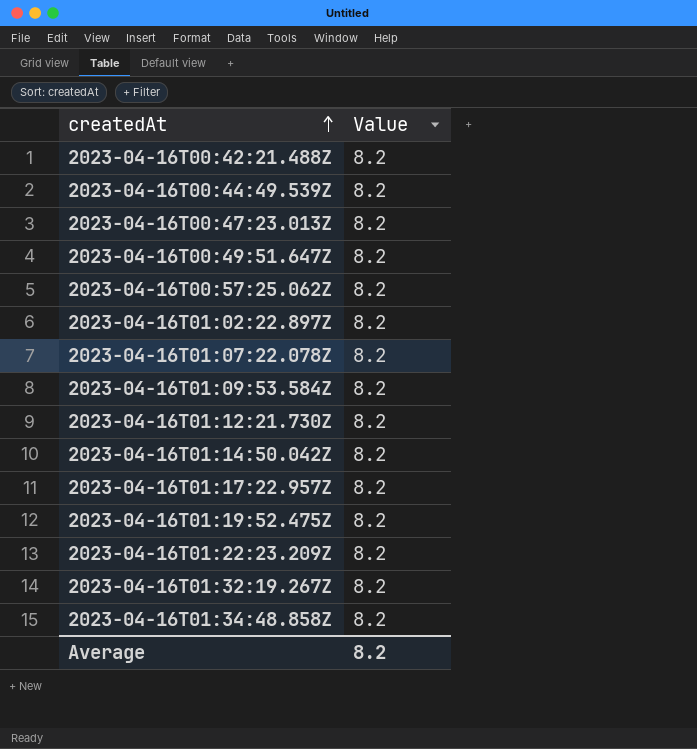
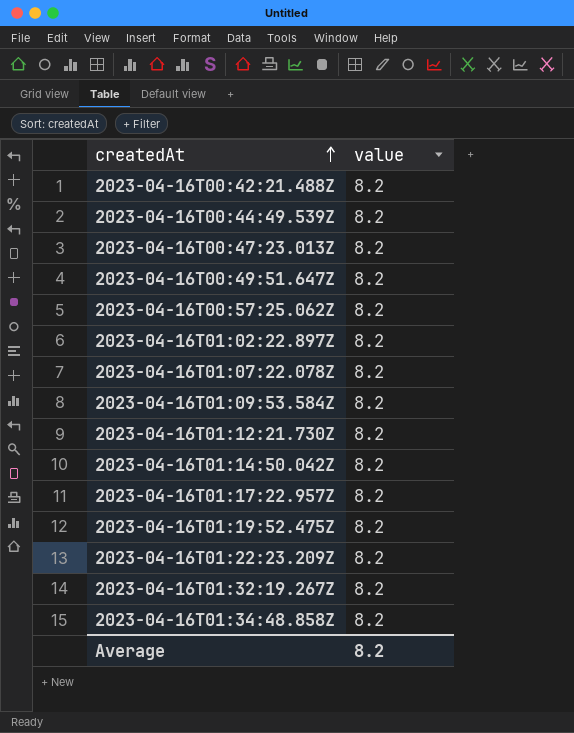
column name: Value -> value

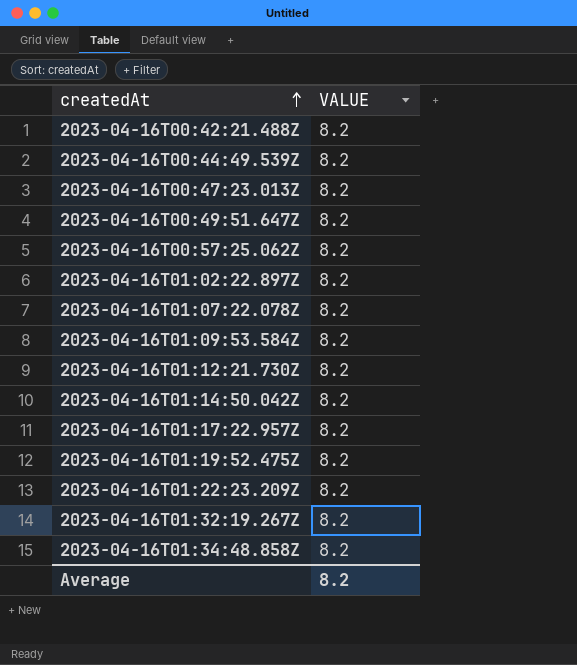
column name: value -> VALUE

